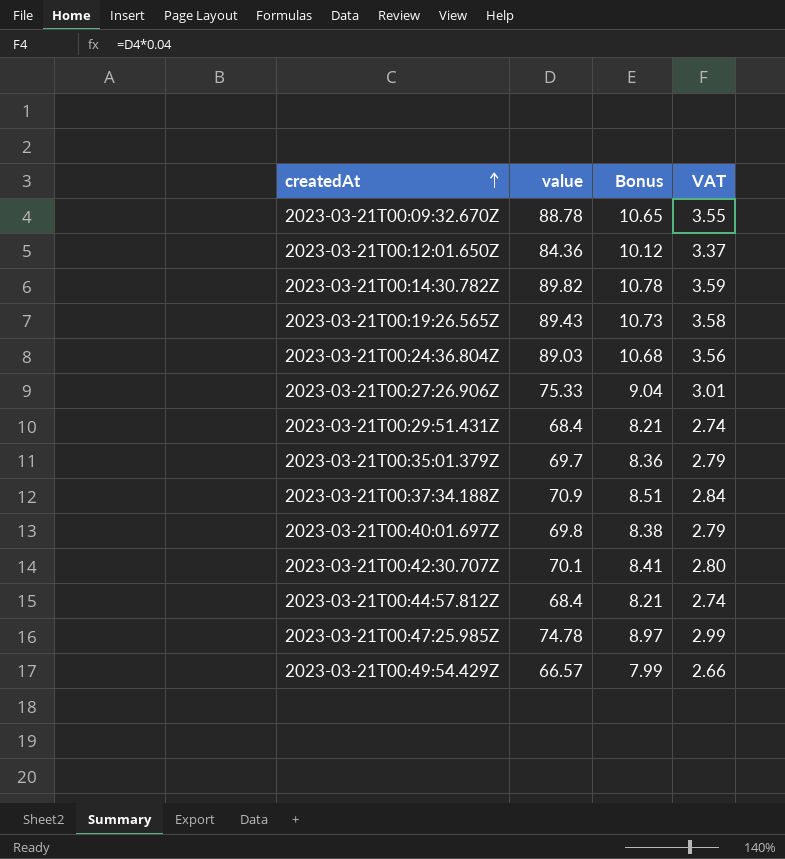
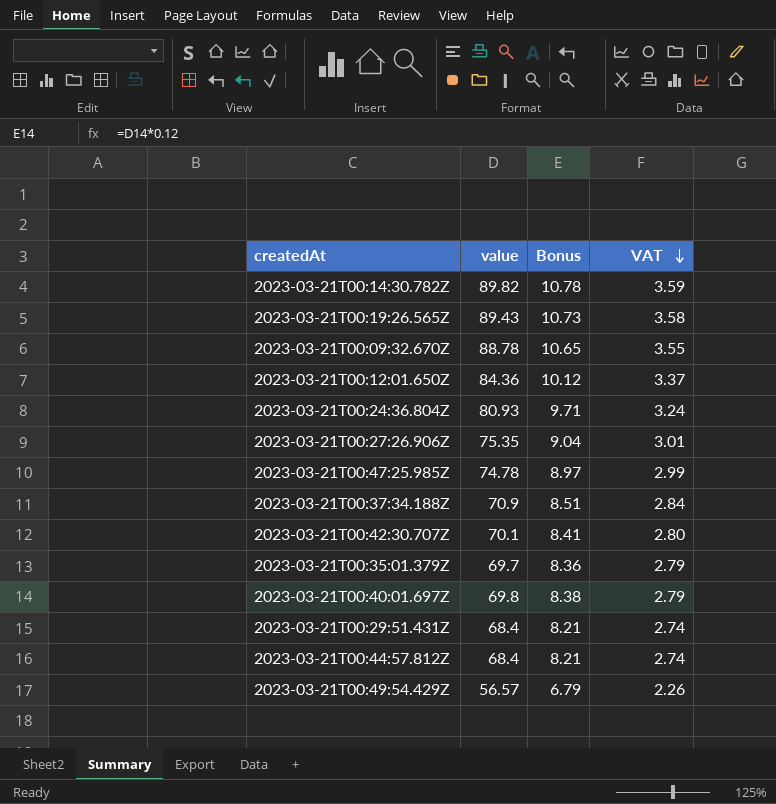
row order: createdAt ascending -> VAT descending
2023-03-21T00:24:36.804Z | value: 89.03 -> 80.93
2023-03-21T00:24:36.804Z | Bonus: 10.68 -> 9.71
2023-03-21T00:24:36.804Z | VAT: 3.56 -> 3.24
2023-03-21T00:27:26.906Z | value: 75.33 -> 75.35
2023-03-21T00:49:54.429Z | value: 66.57 -> 56.57
2023-03-21T00:49:54.429Z | Bonus: 7.99 -> 6.79
2023-03-21T00:49:54.429Z | VAT: 2.66 -> 2.26

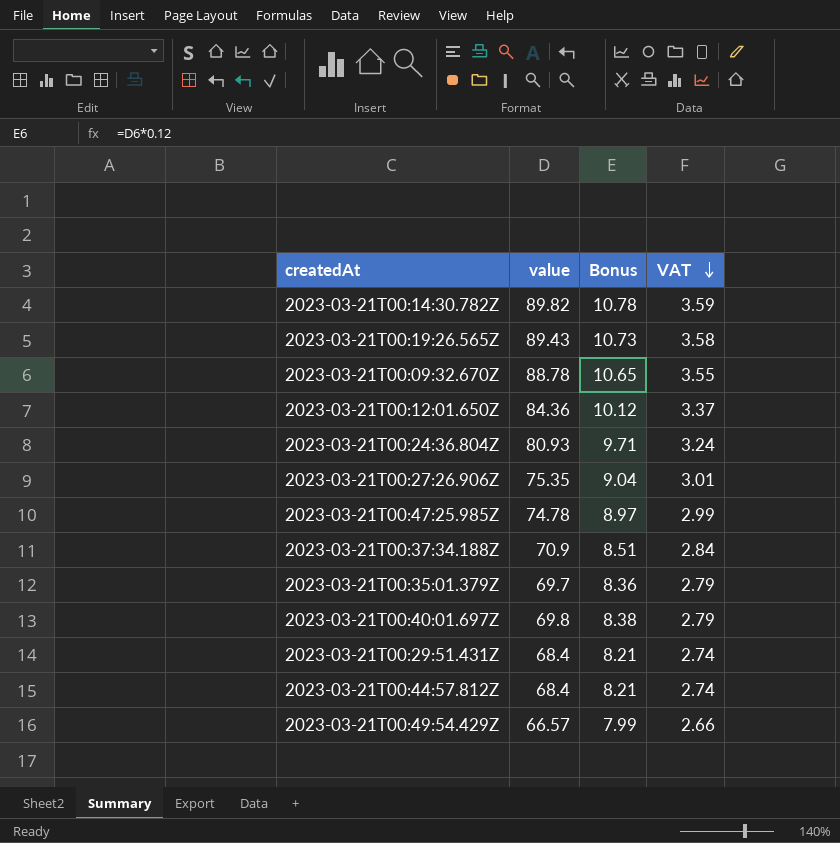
row 2023-03-21T00:42:30.707Z: 70.1 | 8.41 | 2.80 -> none
2023-03-21T00:49:54.429Z | value: 56.57 -> 66.57
2023-03-21T00:49:54.429Z | Bonus: 6.79 -> 7.99
2023-03-21T00:49:54.429Z | VAT: 2.26 -> 2.66

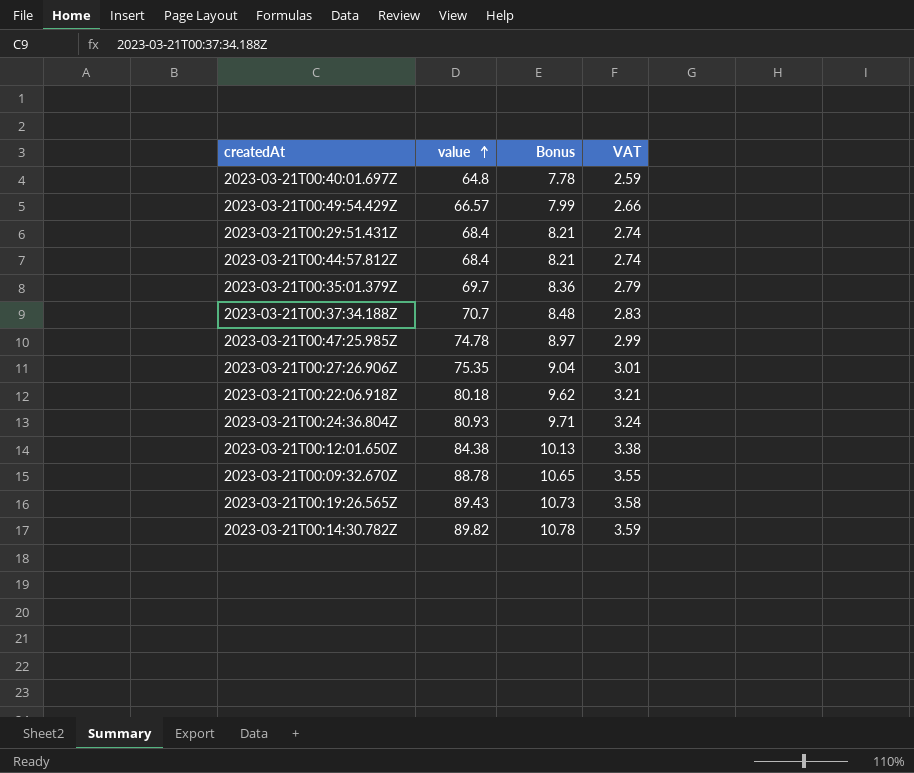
row order: VAT descending -> value ascending
2023-03-21T00:40:01.697Z | value: 69.8 -> 64.8
2023-03-21T00:40:01.697Z | Bonus: 8.38 -> 7.78
2023-03-21T00:40:01.697Z | VAT: 2.79 -> 2.59
2023-03-21T00:37:34.188Z | value: 70.9 -> 70.7
2023-03-21T00:37:34.188Z | Bonus: 8.51 -> 8.48
2023-03-21T00:37:34.188Z | VAT: 2.84 -> 2.83
row 2023-03-21T00:22:06.918Z: none -> 80.18 | 9.62 | 3.21
2023-03-21T00:12:01.650Z | value: 84.36 -> 84.38
2023-03-21T00:12:01.650Z | Bonus: 10.12 -> 10.13
2023-03-21T00:12:01.650Z | VAT: 3.37 -> 3.38

